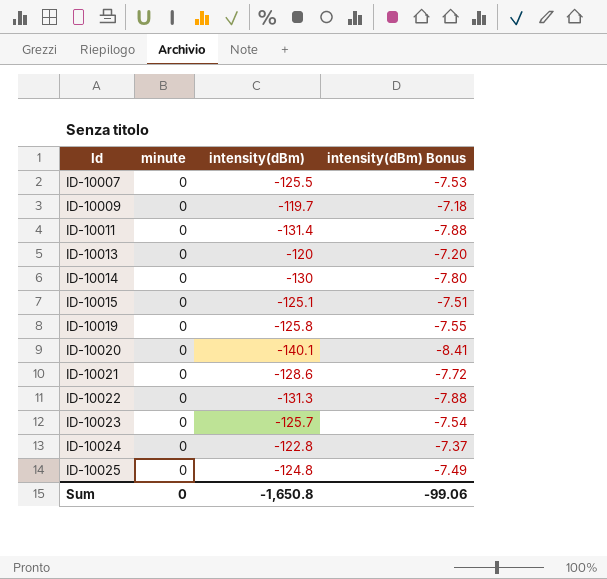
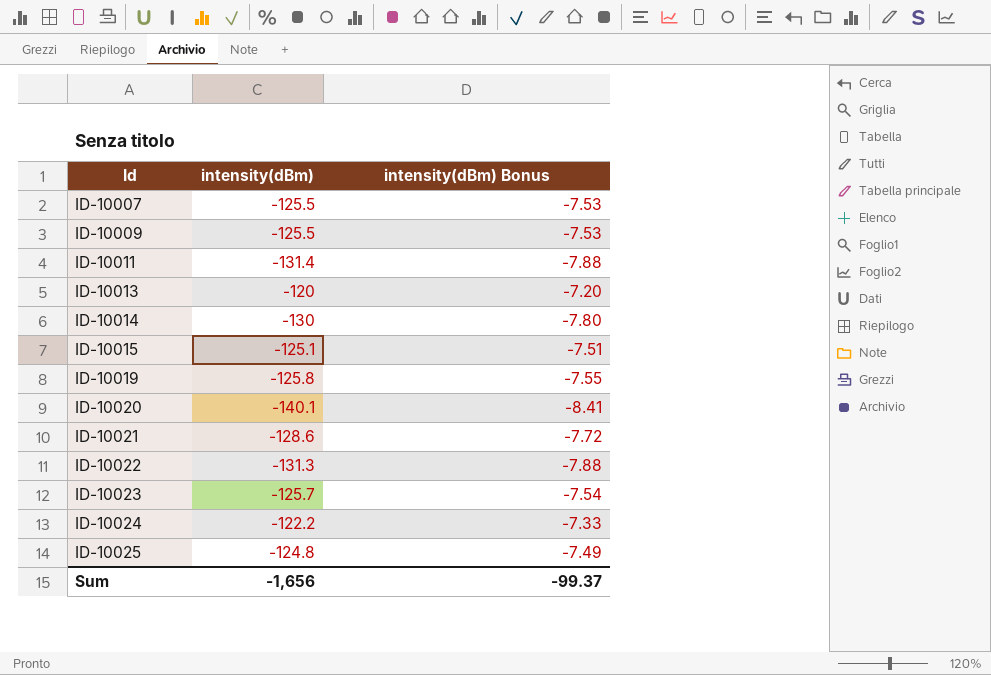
column minute | position: 2 -> none
ID-10009 | intensity(dBm): -119.7 -> -125.5
ID-10009 | intensity(dBm) Bonus: -7.18 -> -7.53
ID-10024 | intensity(dBm): -122.8 -> -122.2
ID-10024 | intensity(dBm) Bonus: -7.37 -> -7.33
Sum | intensity(dBm): -1,650.8 -> -1,656
Sum | intensity(dBm) Bonus: -99.06 -> -99.37

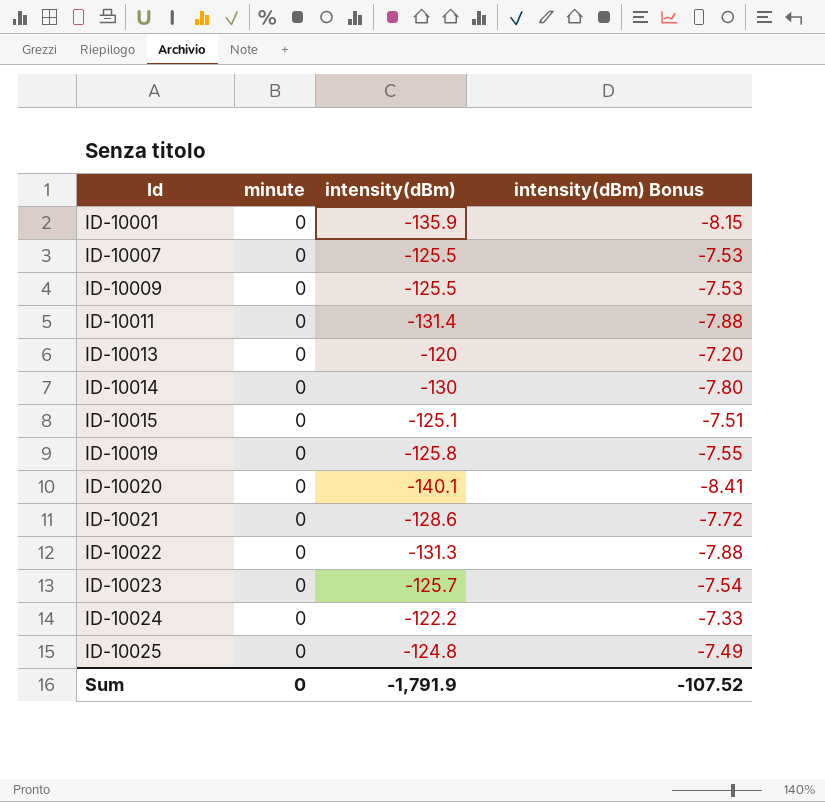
column minute | position: none -> 2
row ID-10001: none -> 0 | -135.9 | -8.15
Sum | intensity(dBm): -1,656 -> -1,791.9
Sum | intensity(dBm) Bonus: -99.37 -> -107.52

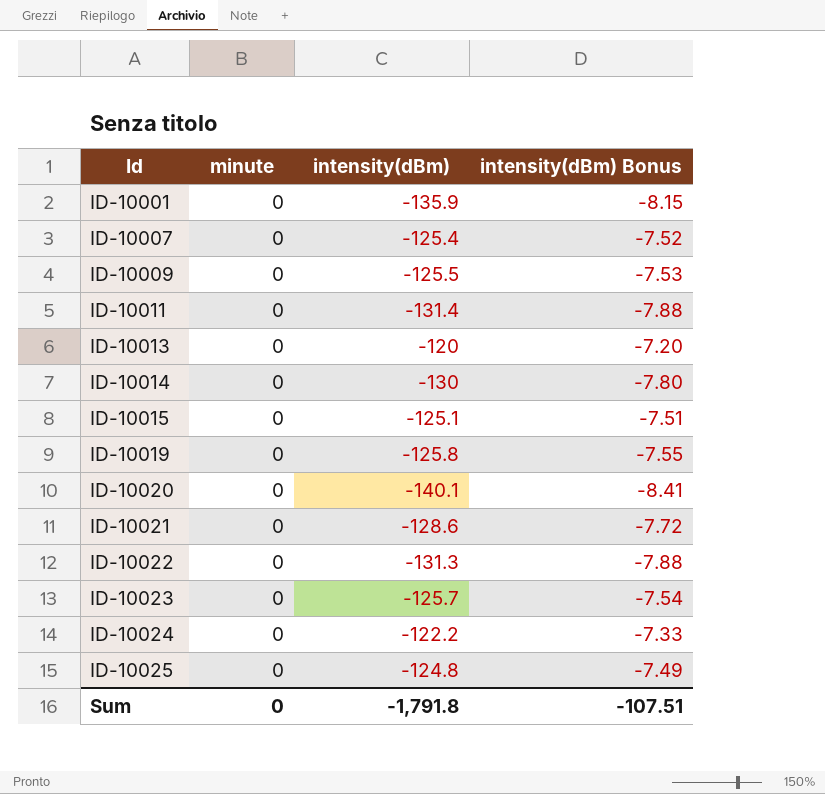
ID-10007 | intensity(dBm): -125.5 -> -125.4
ID-10007 | intensity(dBm) Bonus: -7.53 -> -7.52
Sum | intensity(dBm): -1,791.9 -> -1,791.8
Sum | intensity(dBm) Bonus: -107.52 -> -107.51

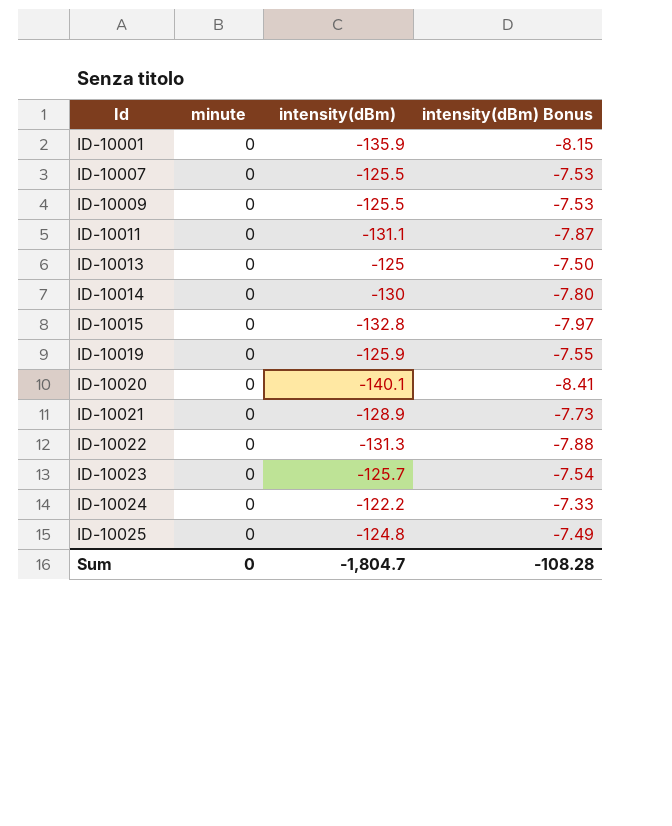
ID-10007 | intensity(dBm): -125.4 -> -125.5
ID-10007 | intensity(dBm) Bonus: -7.52 -> -7.53
ID-10011 | intensity(dBm): -131.4 -> -131.1
ID-10011 | intensity(dBm) Bonus: -7.88 -> -7.87
ID-10013 | intensity(dBm): -120 -> -125
ID-10013 | intensity(dBm) Bonus: -7.20 -> -7.50
ID-10015 | intensity(dBm): -125.1 -> -132.8
ID-10015 | intensity(dBm) Bonus: -7.51 -> -7.97
ID-10019 | intensity(dBm): -125.8 -> -125.9
ID-10021 | intensity(dBm): -128.6 -> -128.9
ID-10021 | intensity(dBm) Bonus: -7.72 -> -7.73
Sum | intensity(dBm): -1,791.8 -> -1,804.7
Sum | intensity(dBm) Bonus: -107.51 -> -108.28

